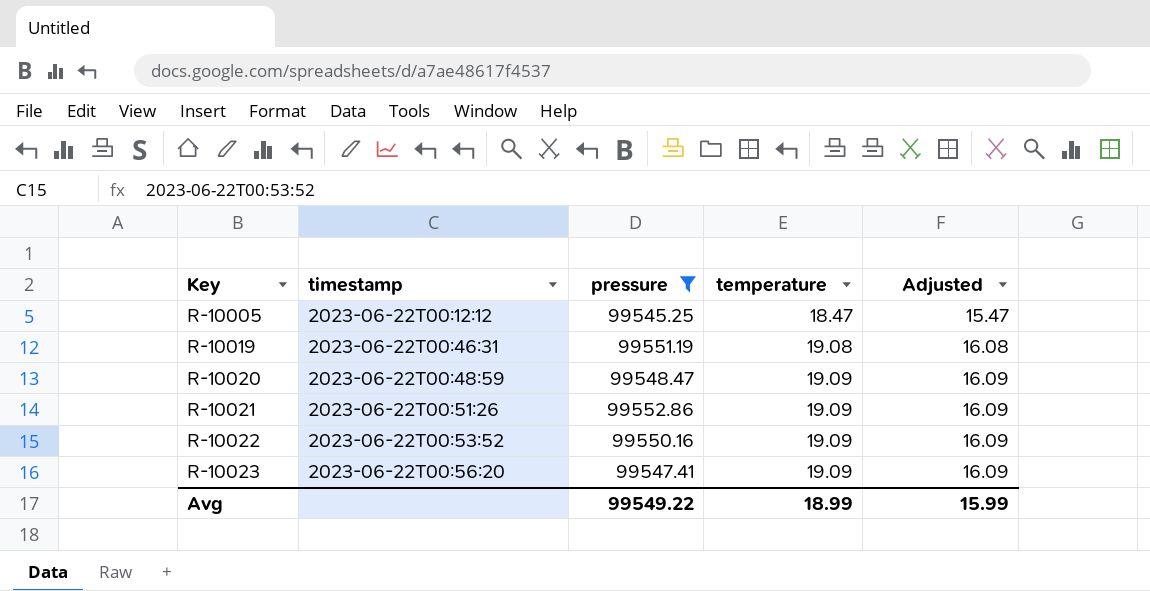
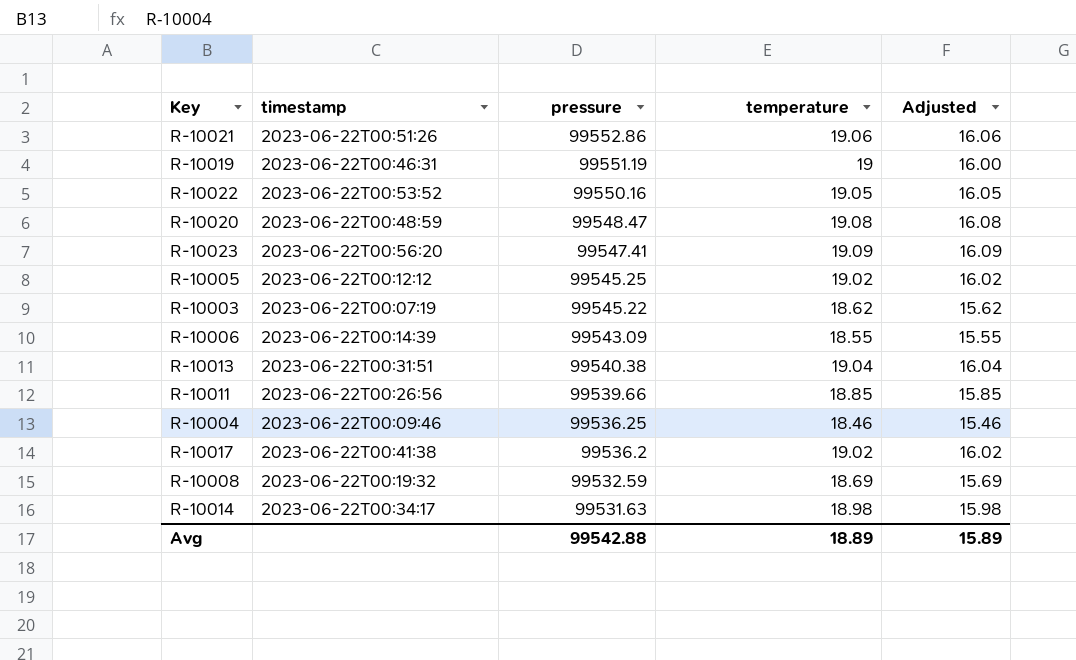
filter: pressure >= 99545.25 -> none
row order: Key ascending -> pressure descending
R-10021 | temperature: 19.09 -> 19.06
R-10021 | Adjusted: 16.09 -> 16.06
R-10019 | temperature: 19.08 -> 19
R-10019 | Adjusted: 16.08 -> 16.00
R-10022 | temperature: 19.09 -> 19.05
R-10022 | Adjusted: 16.09 -> 16.05
R-10020 | temperature: 19.09 -> 19.08
R-10020 | Adjusted: 16.09 -> 16.08
R-10005 | temperature: 18.47 -> 19.02
R-10005 | Adjusted: 15.47 -> 16.02
Avg | pressure: 99549.22 -> 99542.88
Avg | temperature: 18.99 -> 18.89
Avg | Adjusted: 15.99 -> 15.89

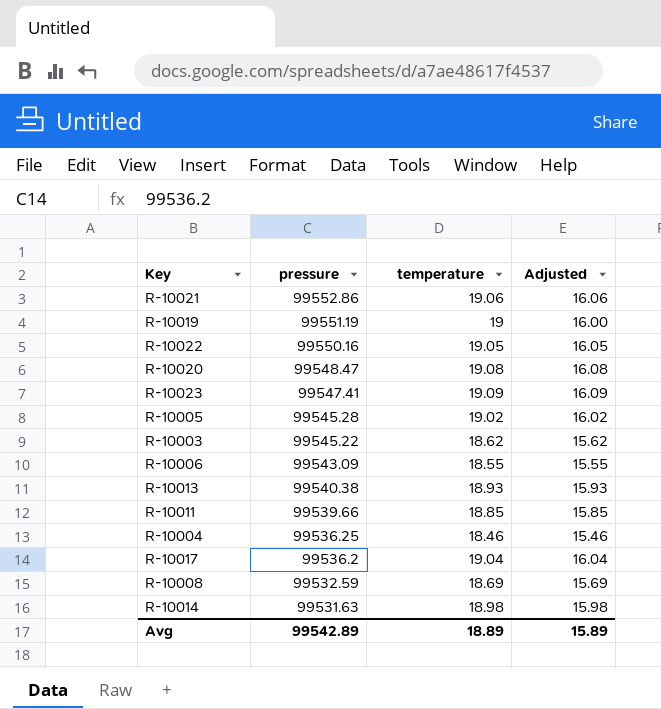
column timestamp | position: 2 -> none
R-10005 | pressure: 99545.25 -> 99545.28
R-10013 | temperature: 19.04 -> 18.93
R-10013 | Adjusted: 16.04 -> 15.93
R-10017 | temperature: 19.02 -> 19.04
R-10017 | Adjusted: 16.02 -> 16.04
Avg | pressure: 99542.88 -> 99542.89

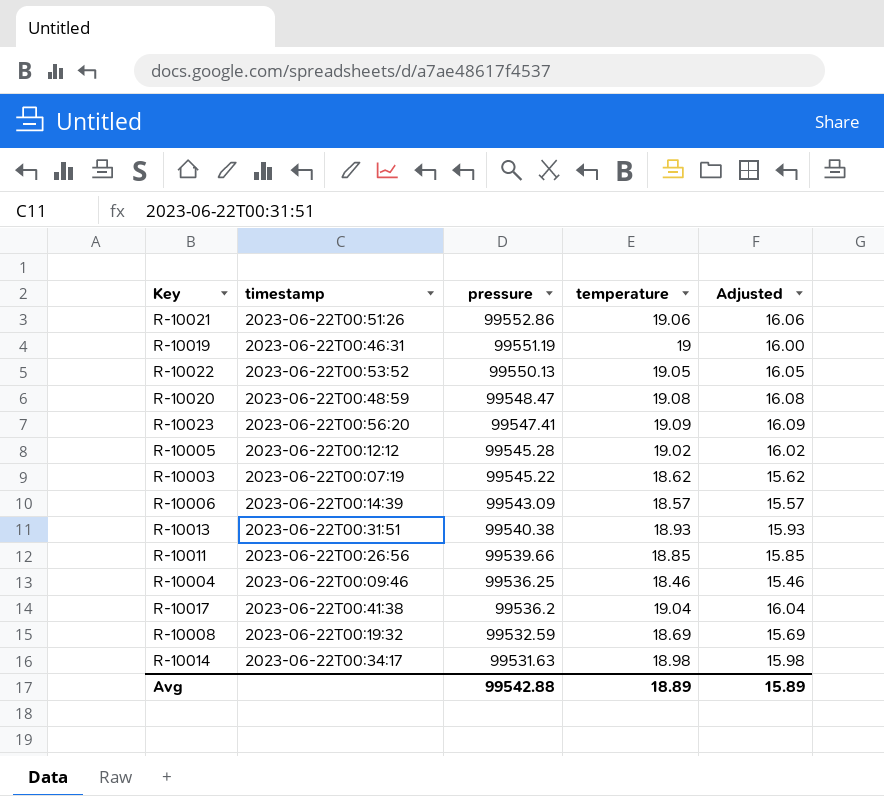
column timestamp | position: none -> 2
R-10022 | pressure: 99550.16 -> 99550.13
R-10006 | temperature: 18.55 -> 18.57
R-10006 | Adjusted: 15.55 -> 15.57
Avg | pressure: 99542.89 -> 99542.88

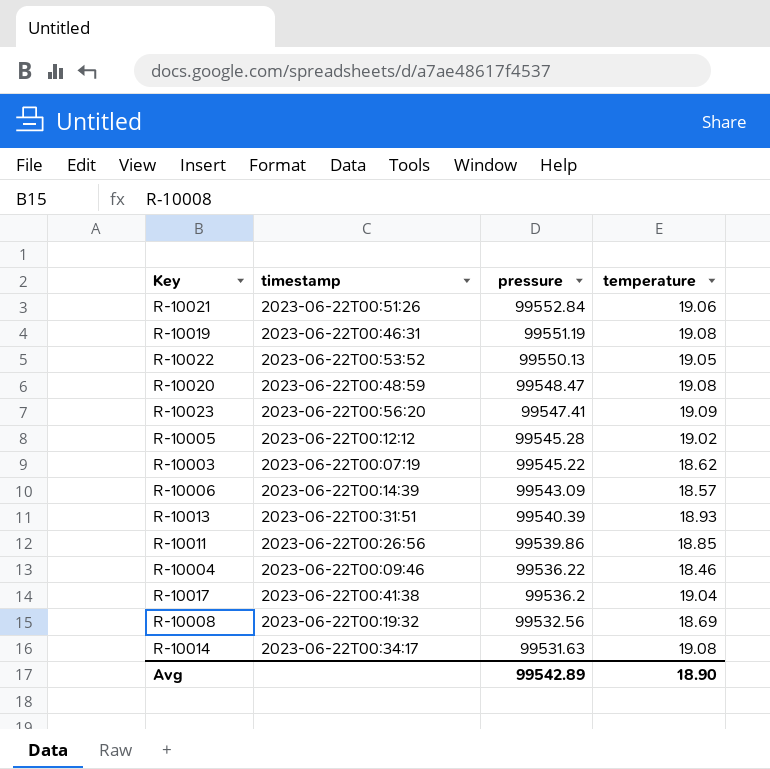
column Adjusted | formula: [temperature] - 3 -> none
R-10021 | pressure: 99552.86 -> 99552.84
R-10019 | temperature: 19 -> 19.08
R-10013 | pressure: 99540.38 -> 99540.39
R-10011 | pressure: 99539.66 -> 99539.86
R-10004 | pressure: 99536.25 -> 99536.22
R-10008 | pressure: 99532.59 -> 99532.56
R-10014 | temperature: 18.98 -> 19.08
Avg | pressure: 99542.88 -> 99542.89
Avg | temperature: 18.89 -> 18.90

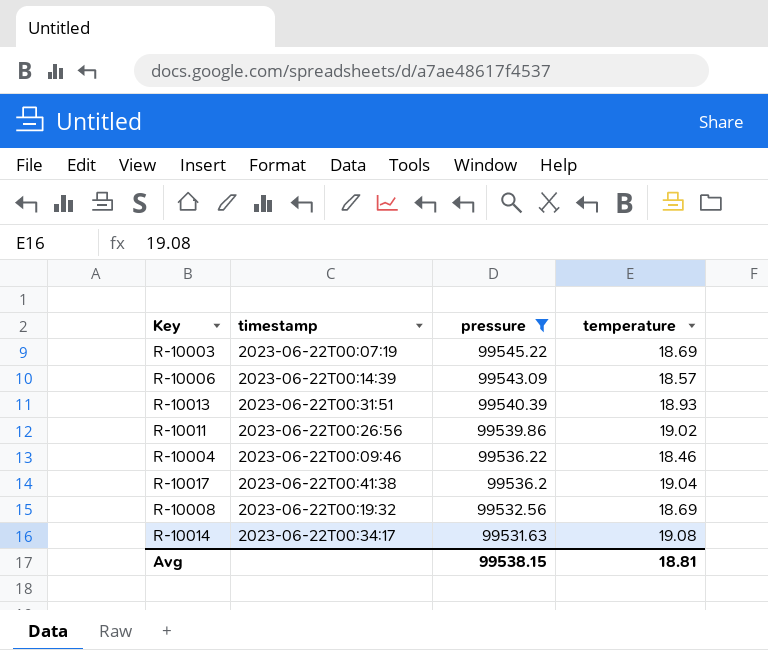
filter: none -> pressure <= 99545.22
R-10003 | temperature: 18.62 -> 18.69
R-10011 | temperature: 18.85 -> 19.02
Avg | pressure: 99542.89 -> 99538.15
Avg | temperature: 18.90 -> 18.81

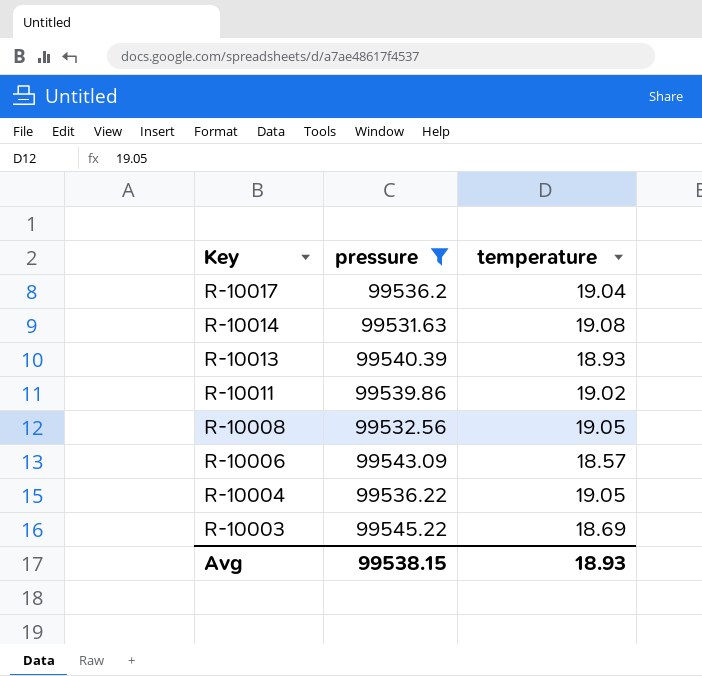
row order: pressure descending -> Key descending
column timestamp | position: 2 -> none
R-10008 | temperature: 18.69 -> 19.05
R-10004 | temperature: 18.46 -> 19.05
Avg | temperature: 18.81 -> 18.93

